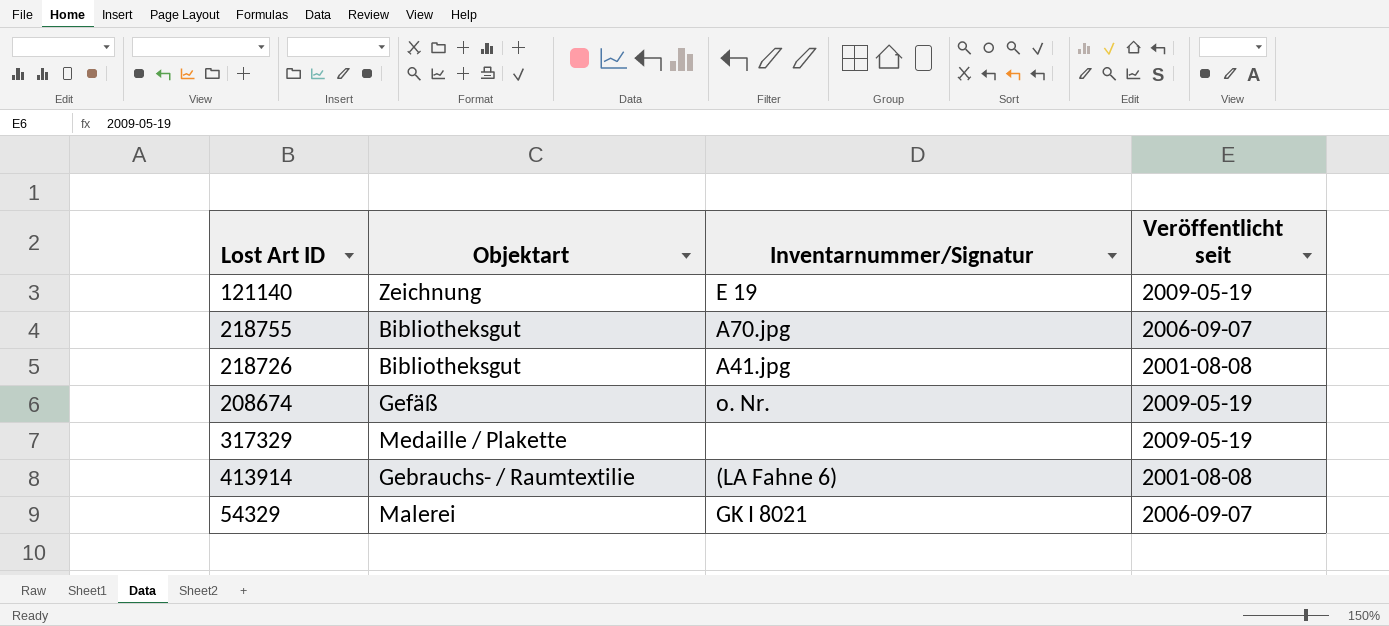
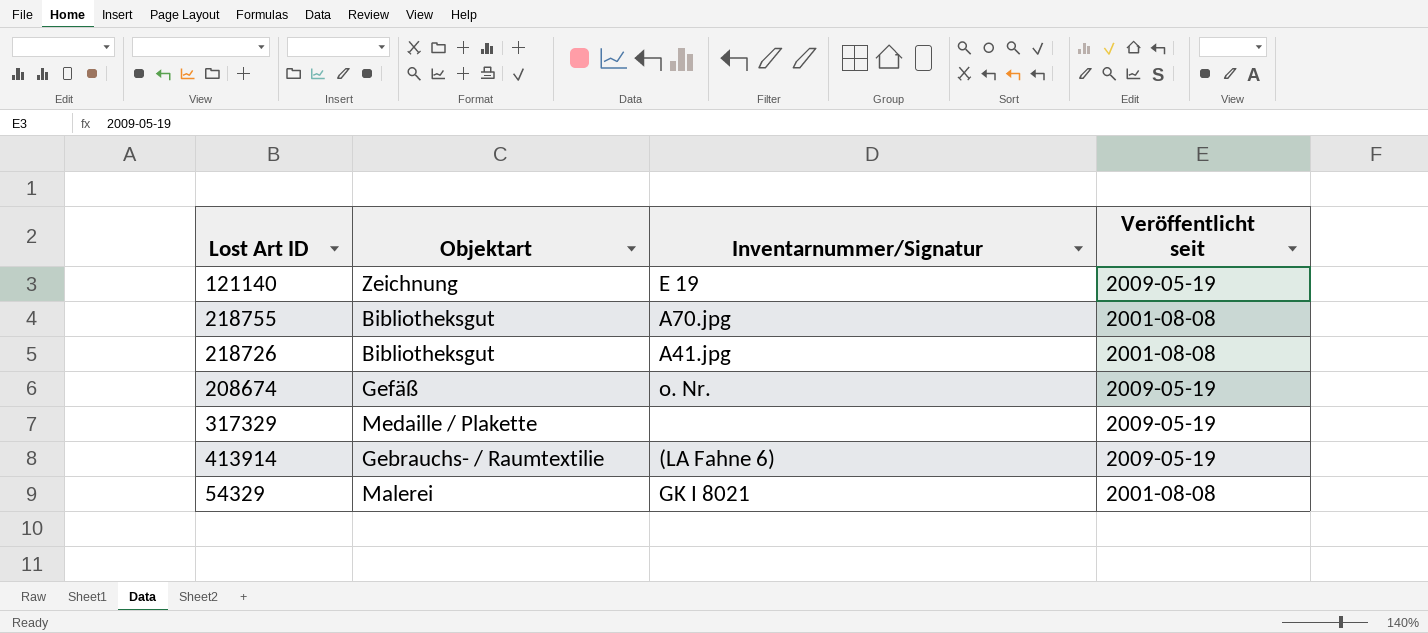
218755 | Veröffentlicht seit: 2006-09-07 -> 2001-08-08
413914 | Veröffentlicht seit: 2001-08-08 -> 2009-05-19
54329 | Veröffentlicht seit: 2006-09-07 -> 2001-08-08

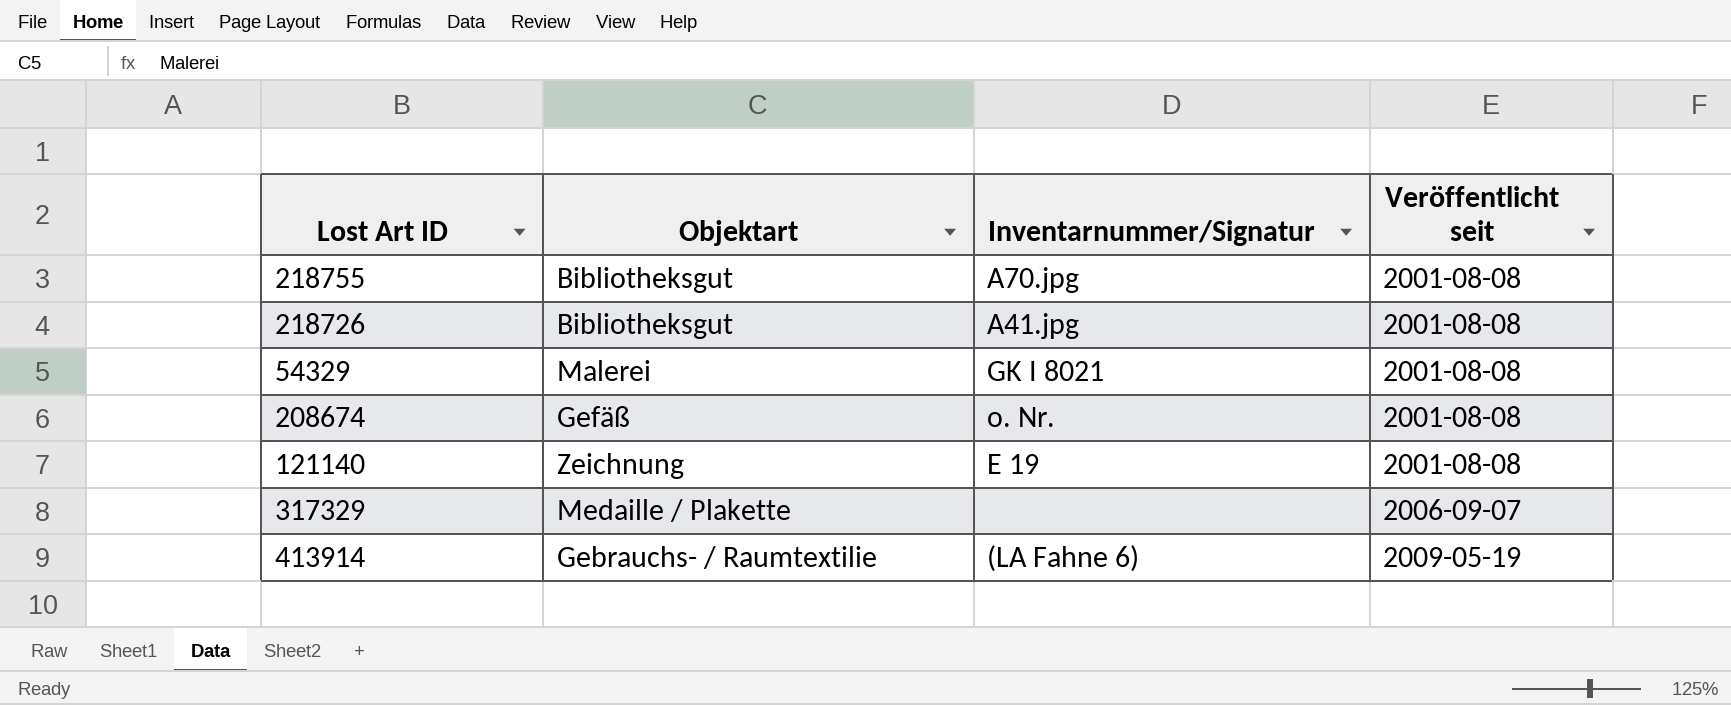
row order: none -> Veröffentlicht seit ascending
208674 | Veröffentlicht seit: 2009-05-19 -> 2001-08-08
121140 | Veröffentlicht seit: 2009-05-19 -> 2001-08-08
317329 | Veröffentlicht seit: 2009-05-19 -> 2006-09-07

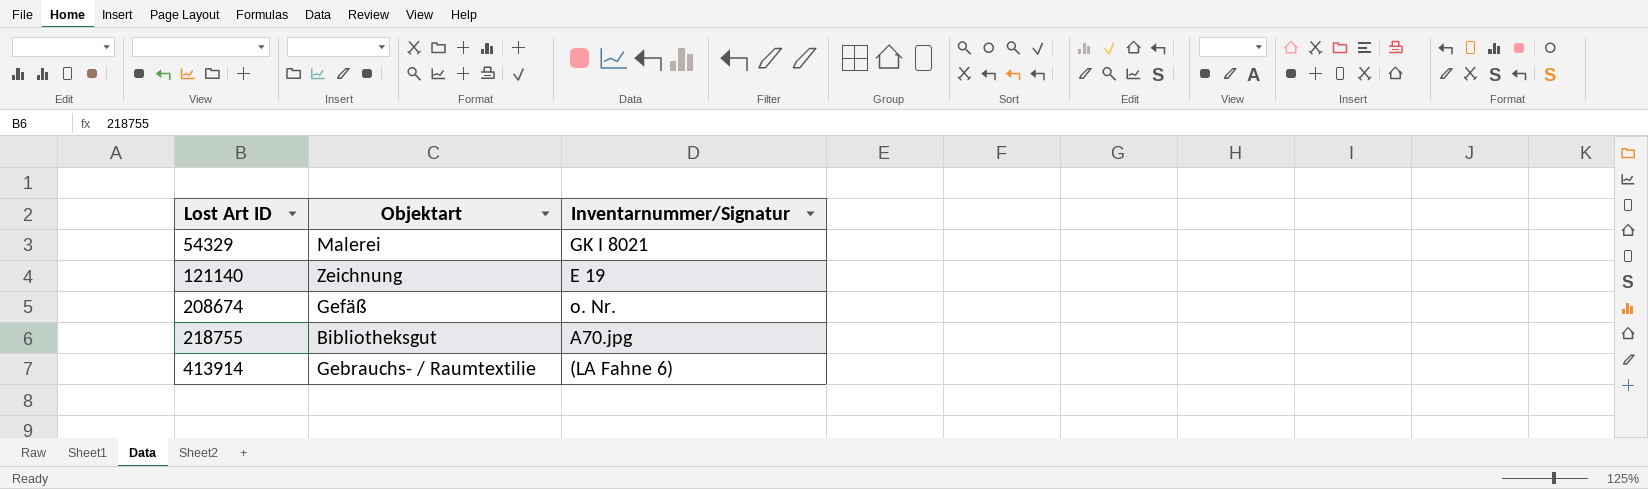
row order: Veröffentlicht seit ascending -> Lost Art ID ascending
column Veröffentlicht seit | position: 4 -> none
row 218726: Bibliotheksgut | A41.jpg | 2001-08-08 -> none
row 317329: Medaille / Plakette | none | 2006-09-07 -> none

